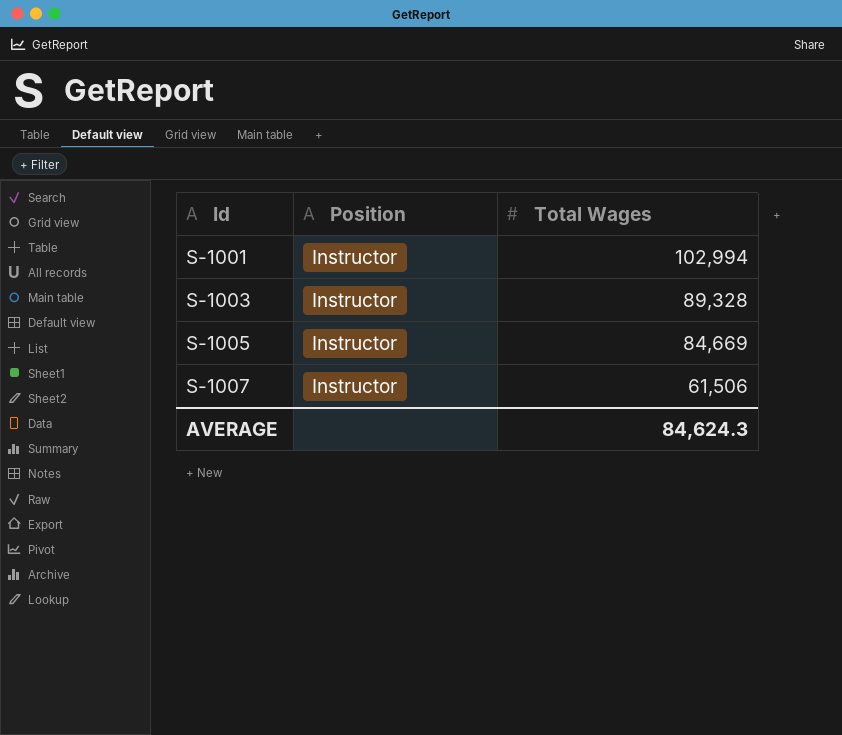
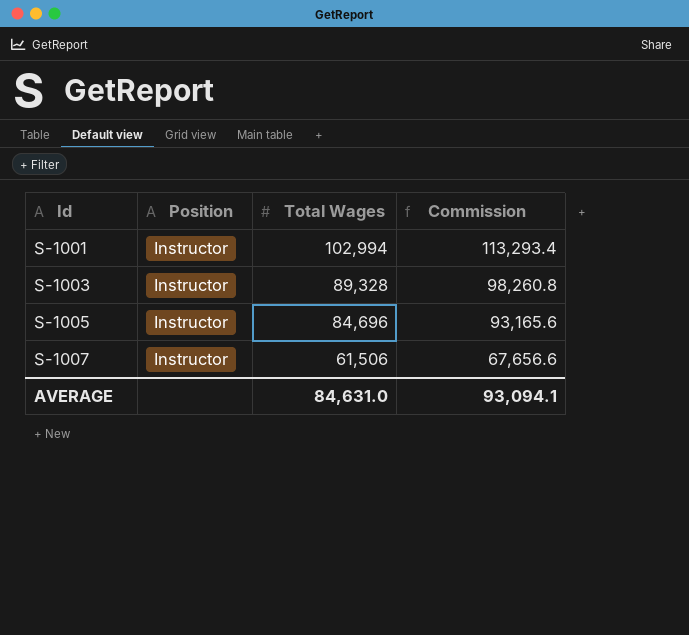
column Commission | formula: none -> [Total Wages] * 1.1
S-1005 | Total Wages: 84,669 -> 84,696
AVERAGE | Total Wages: 84,624.3 -> 84,631.0

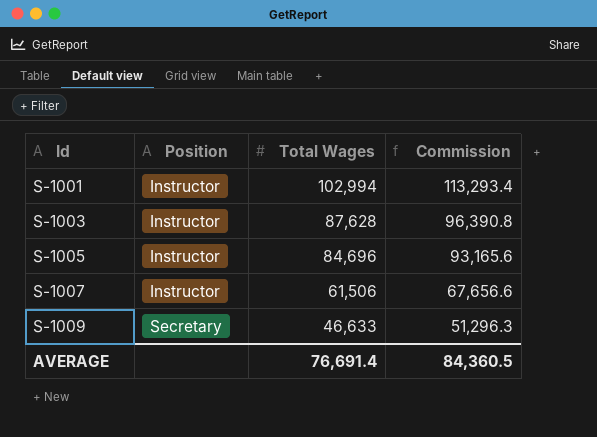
S-1003 | Total Wages: 89,328 -> 87,628
S-1003 | Commission: 98,260.8 -> 96,390.8
row S-1009: none -> Secretary | 46,633 | 51,296.3
AVERAGE | Total Wages: 84,631.0 -> 76,691.4
AVERAGE | Commission: 93,094.1 -> 84,360.5

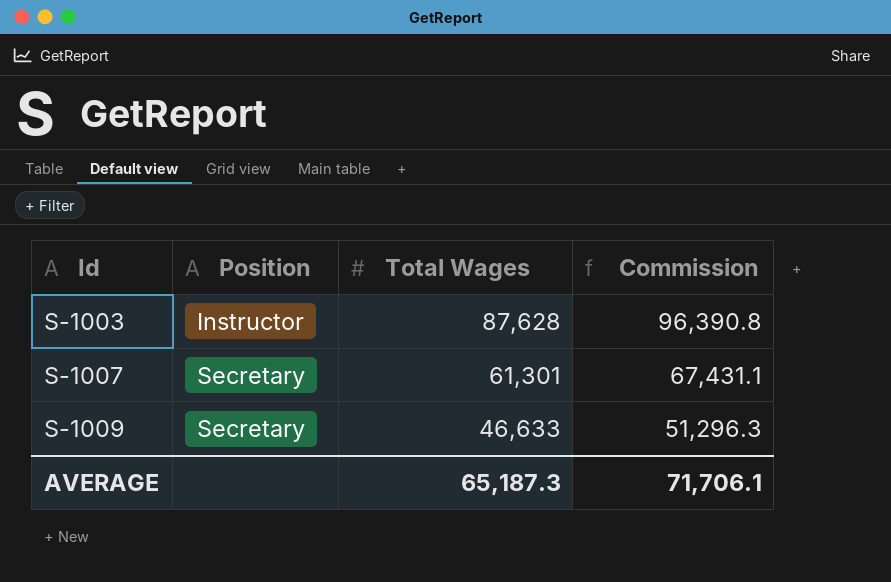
row S-1001: Instructor | 102,994 | 113,293.4 -> none
row S-1005: Instructor | 84,696 | 93,165.6 -> none
S-1007 | Position: Instructor -> Secretary
S-1007 | Total Wages: 61,506 -> 61,301
S-1007 | Commission: 67,656.6 -> 67,431.1
AVERAGE | Total Wages: 76,691.4 -> 65,187.3
AVERAGE | Commission: 84,360.5 -> 71,706.1

